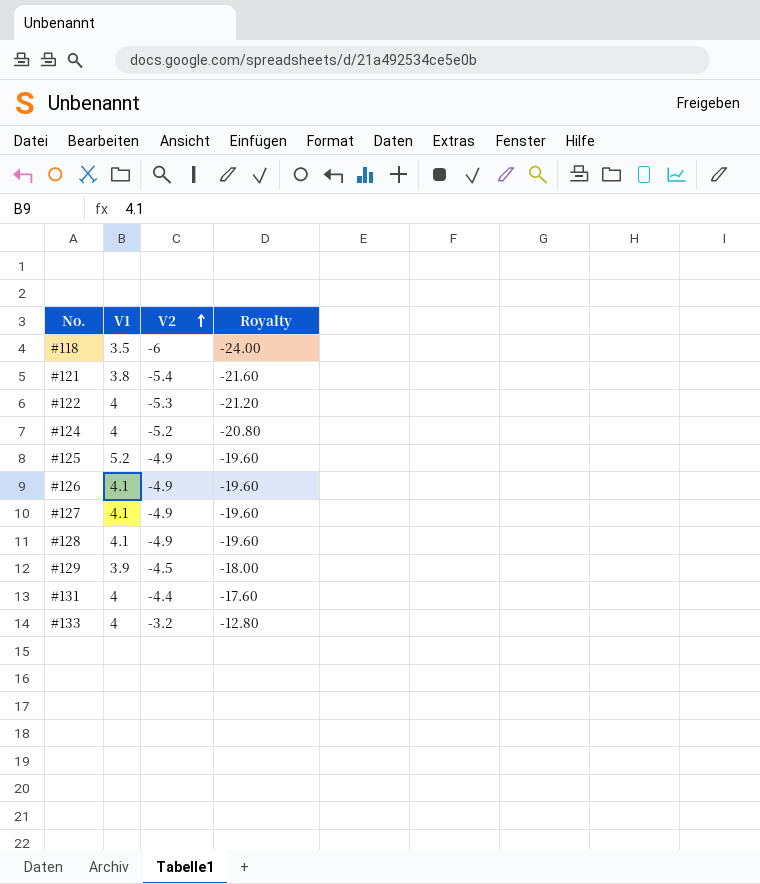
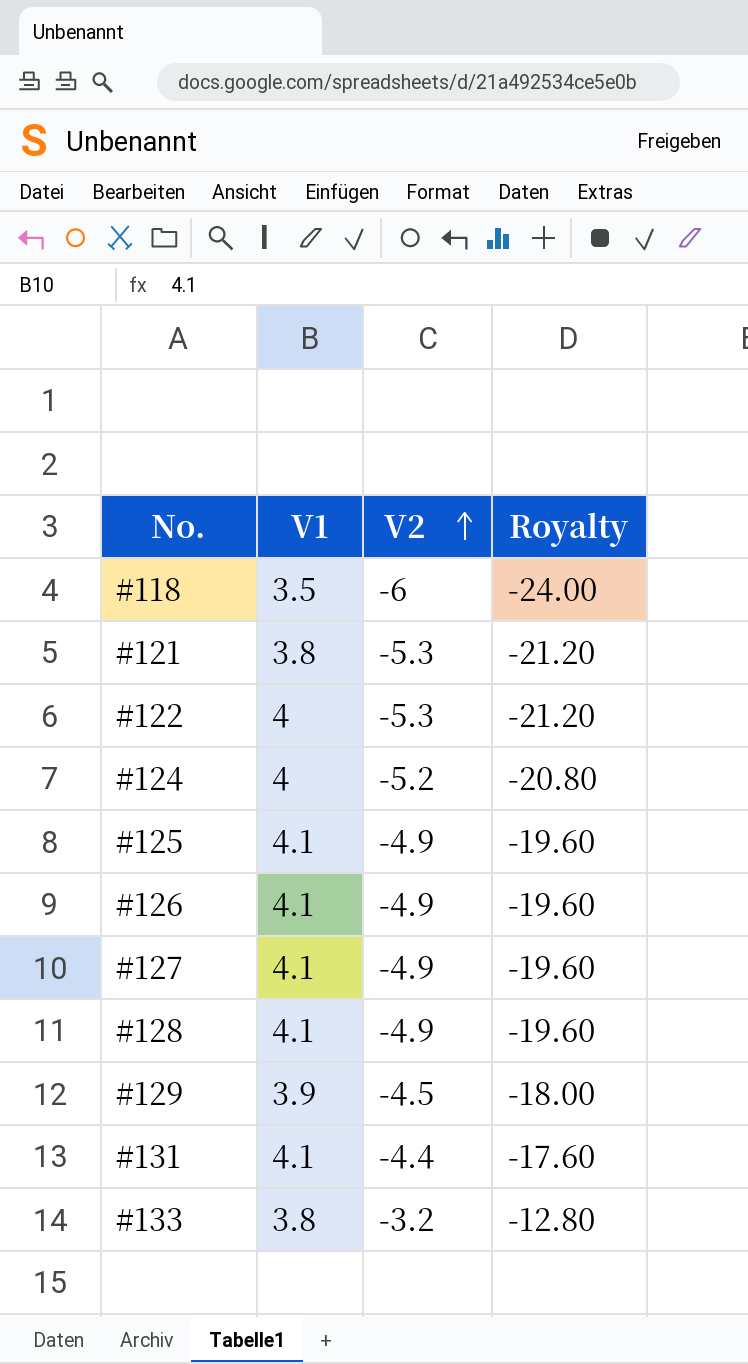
#121 | V2: -5.4 -> -5.3
#121 | Royalty: -21.60 -> -21.20
#125 | V1: 5.2 -> 4.1
#131 | V1: 4 -> 4.1
#133 | V1: 4 -> 3.8

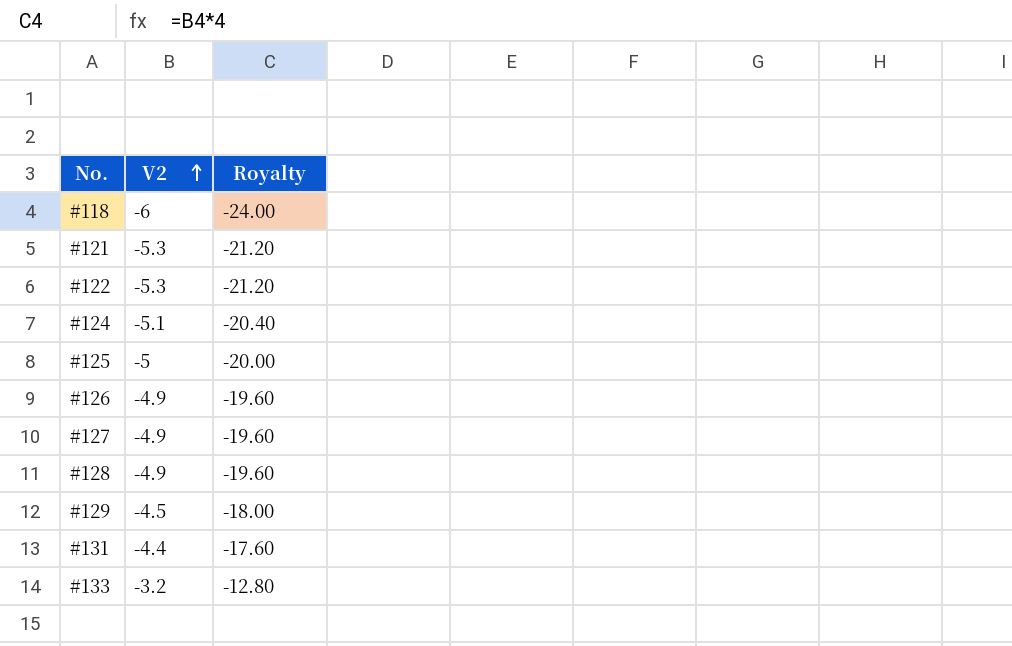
column V1 | position: 2 -> none
#124 | V2: -5.2 -> -5.1
#124 | Royalty: -20.80 -> -20.40
#125 | V2: -4.9 -> -5
#125 | Royalty: -19.60 -> -20.00

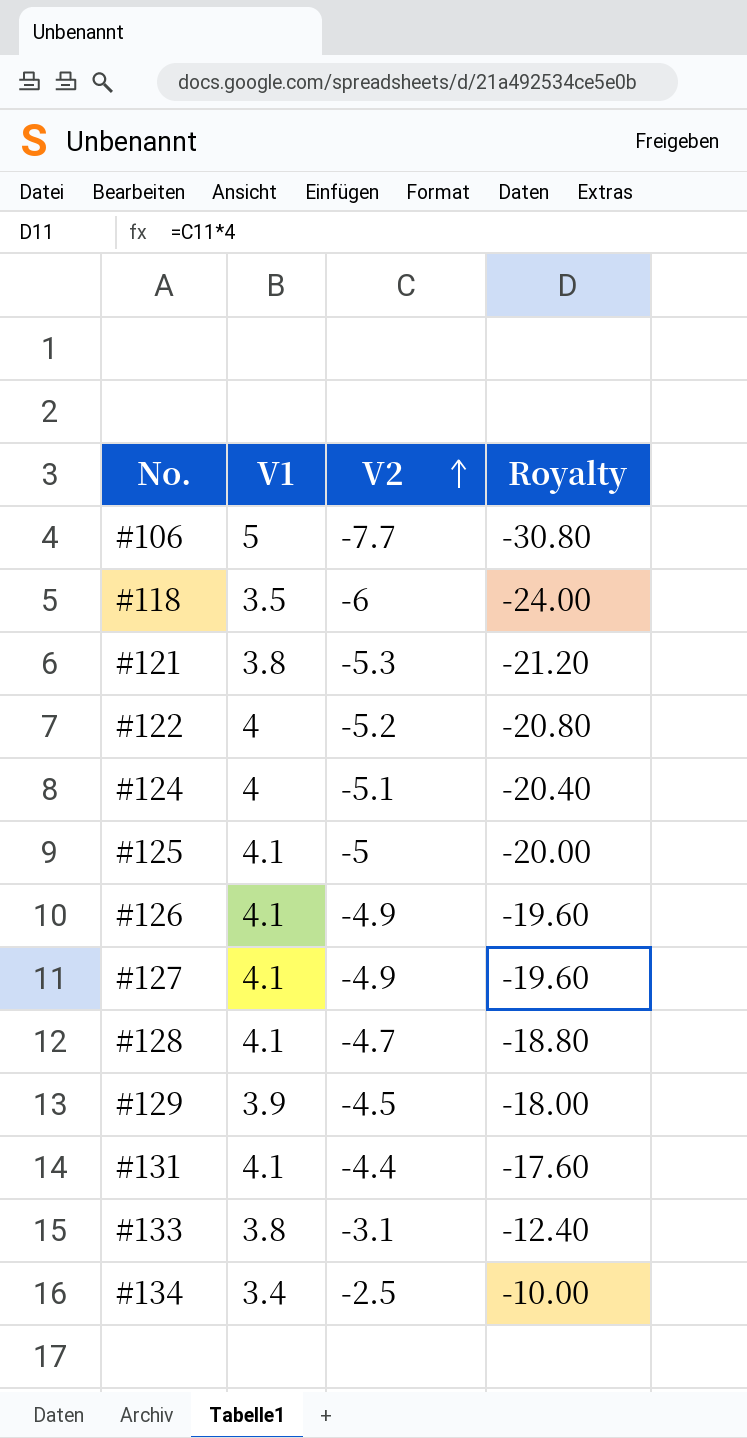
column V1 | position: none -> 2
row #106: none -> 5 | -7.7 | -30.80
#122 | V2: -5.3 -> -5.2
#122 | Royalty: -21.20 -> -20.80
#128 | V2: -4.9 -> -4.7
#128 | Royalty: -19.60 -> -18.80
#133 | V2: -3.2 -> -3.1
#133 | Royalty: -12.80 -> -12.40
row #134: none -> 3.4 | -2.5 | -10.00

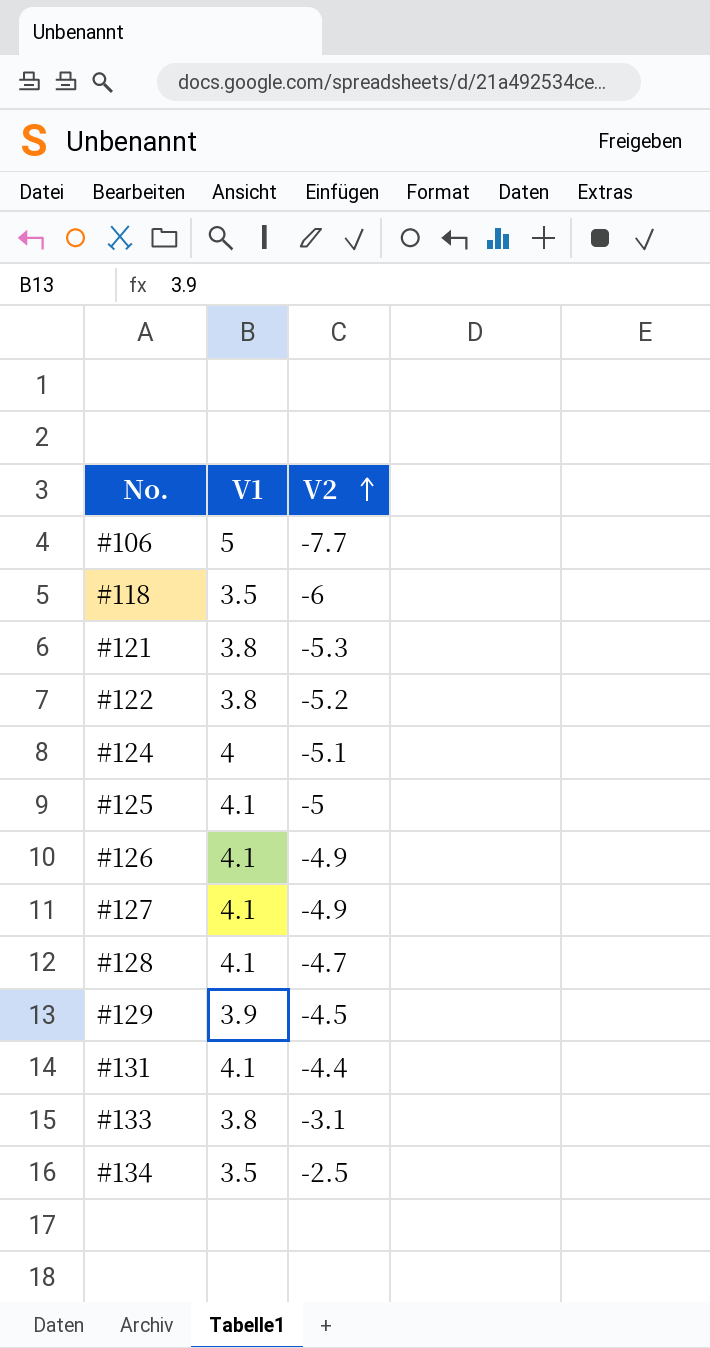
column Royalty | formula: [V2] * 4 -> none
#122 | V1: 4 -> 3.8
#134 | V1: 3.4 -> 3.5

